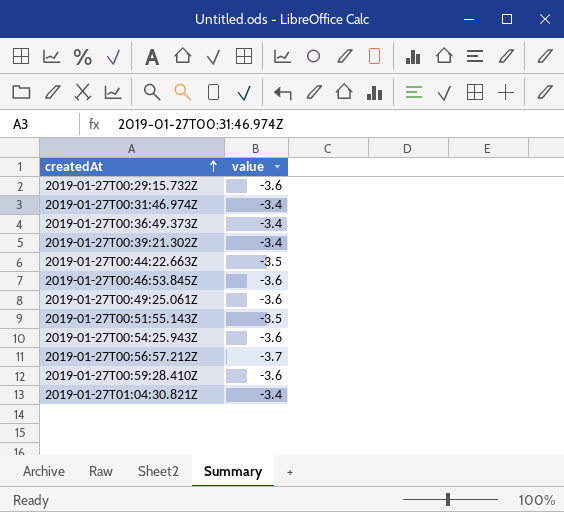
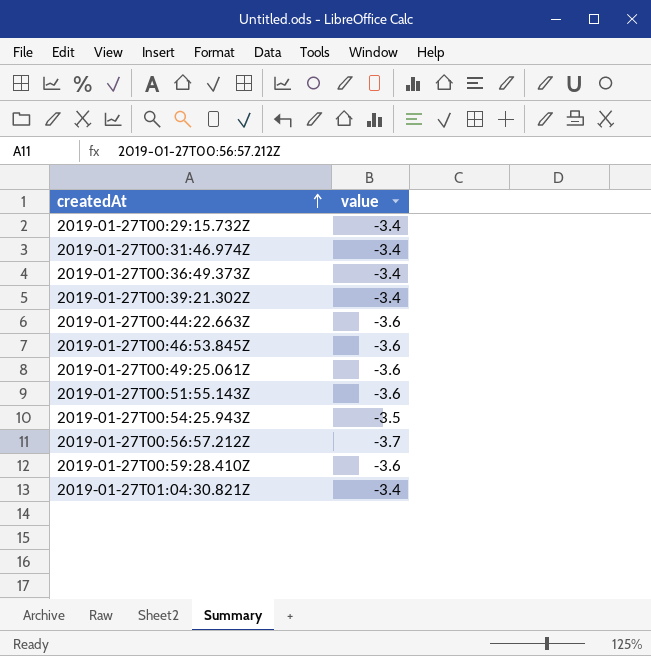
2019-01-27T00:29:15.732Z | value: -3.6 -> -3.4
2019-01-27T00:44:22.663Z | value: -3.5 -> -3.6
2019-01-27T00:51:55.143Z | value: -3.5 -> -3.6
2019-01-27T00:54:25.943Z | value: -3.6 -> -3.5

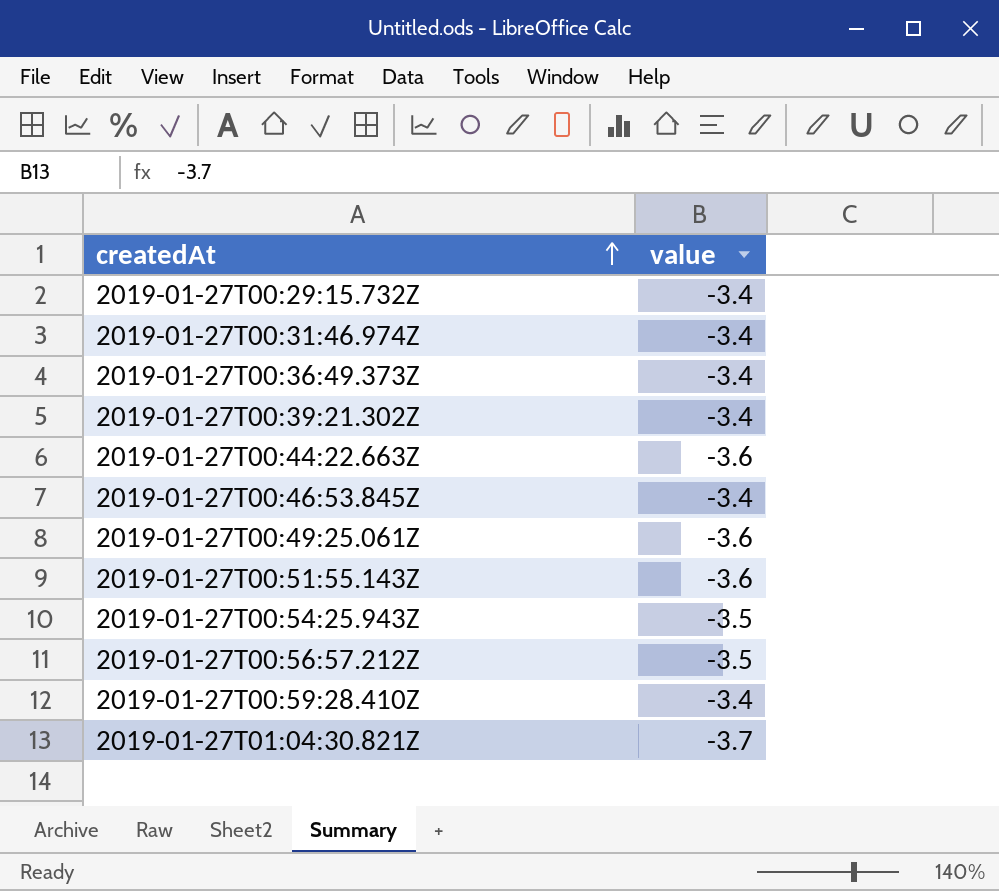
2019-01-27T00:46:53.845Z | value: -3.6 -> -3.4
2019-01-27T00:56:57.212Z | value: -3.7 -> -3.5
2019-01-27T00:59:28.410Z | value: -3.6 -> -3.4
2019-01-27T01:04:30.821Z | value: -3.4 -> -3.7

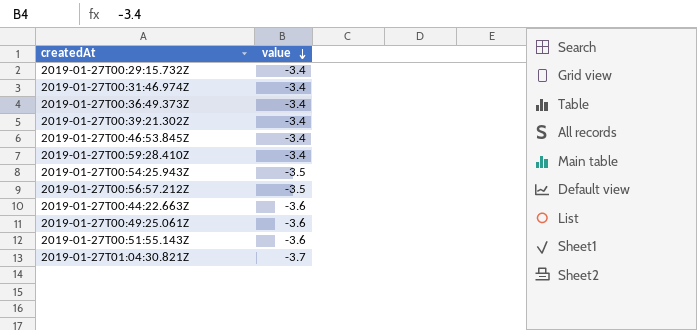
row order: createdAt ascending -> value descending

